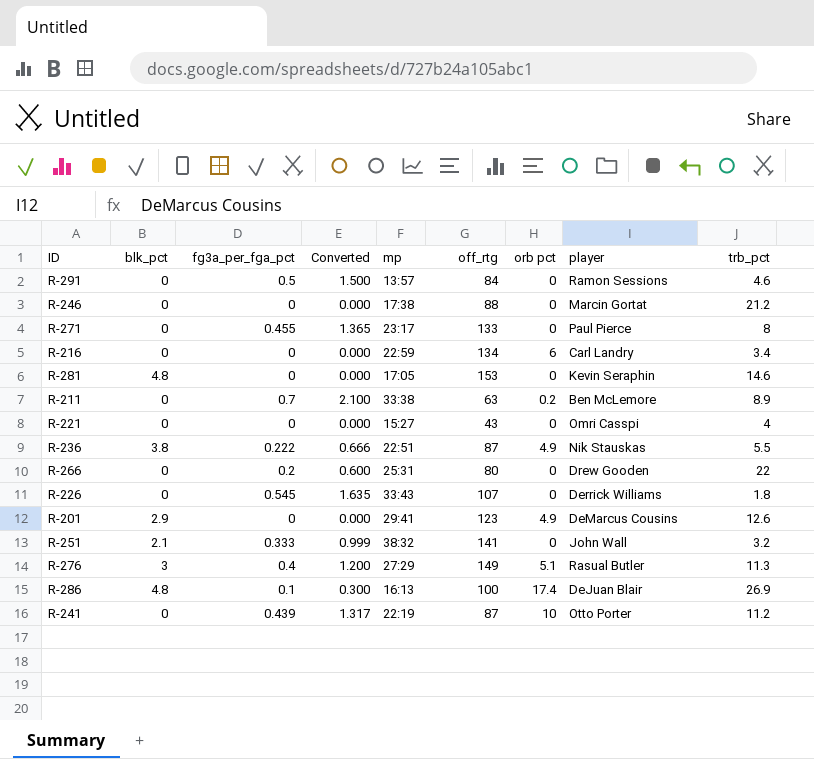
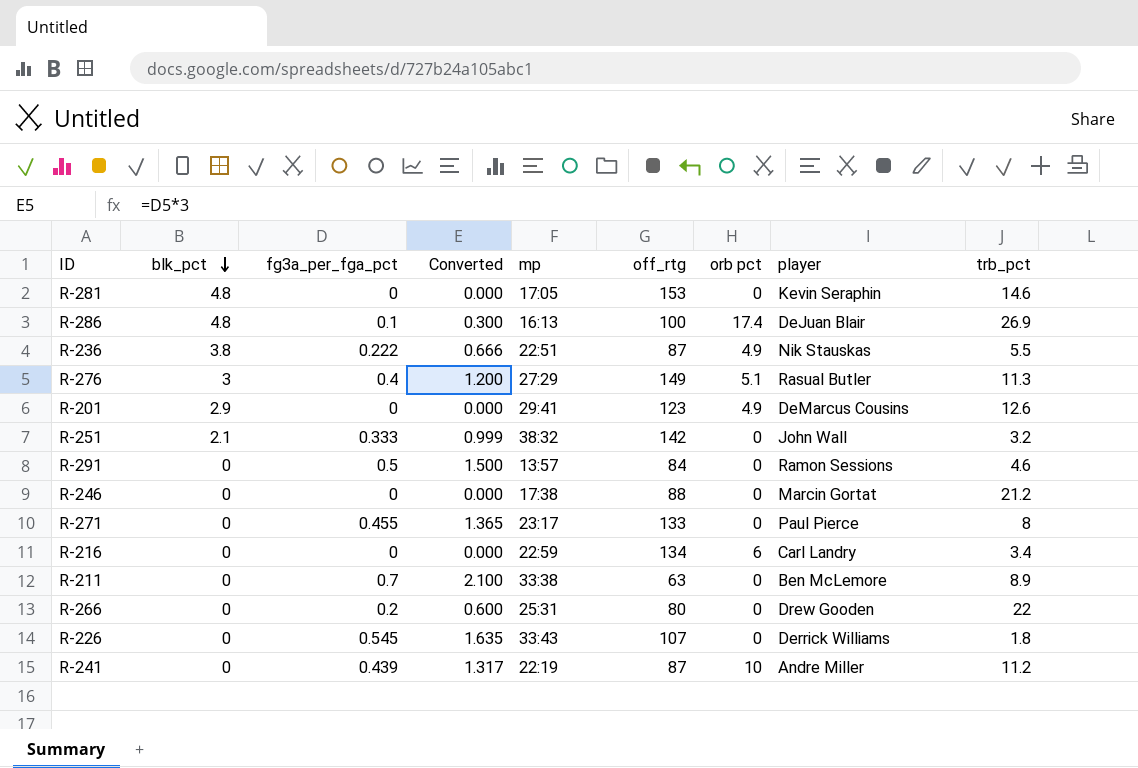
row order: none -> blk_pct descending
row R-221: 0 | 0 | 0.000 | 15:27 | 43 | 0 | Omri Casspi | 4 -> none
R-251 | off_rtg: 141 -> 142
R-211 | orb pct: 0.2 -> 0
R-241 | player: Otto Porter -> Andre Miller

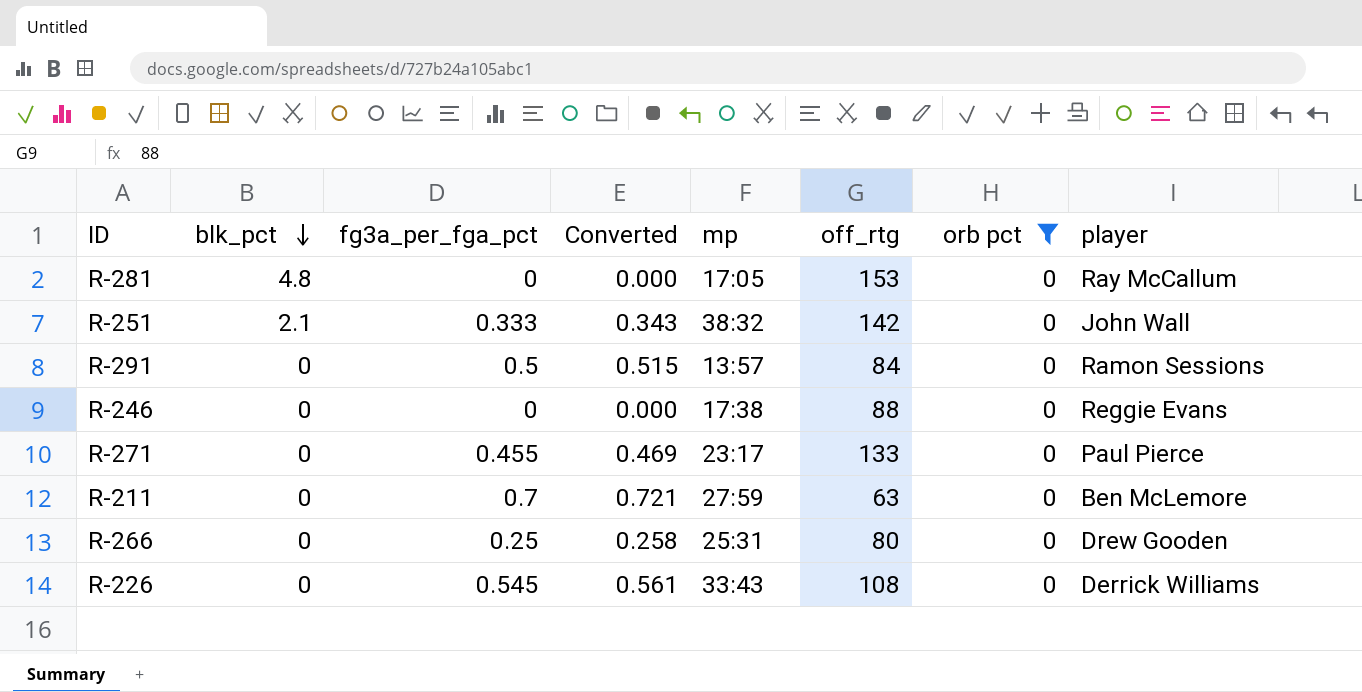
filter: none -> orb pct = 0
column trb_pct | position: 9 -> none
column Converted | formula: [fg3a_per_fga_pct] * 3 -> [fg3a_per_fga_pct] * 1.03
R-281 | player: Kevin Seraphin -> Ray McCallum
R-246 | player: Marcin Gortat -> Reggie Evans
R-211 | mp: 33:38 -> 27:59
R-266 | fg3a_per_fga_pct: 0.2 -> 0.25
R-226 | off_rtg: 107 -> 108

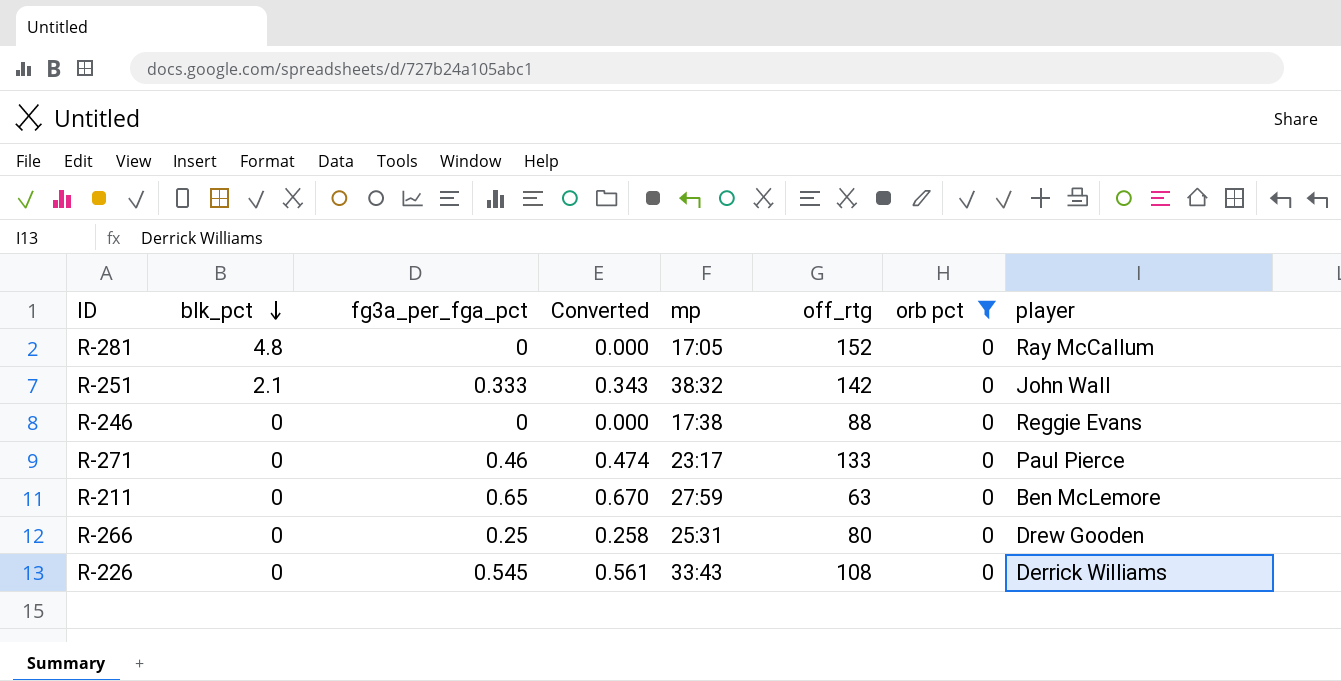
row R-291: 0 | 0.5 | 0.515 | 13:57 | 84 | 0 | Ramon Sessions -> none
R-281 | off_rtg: 153 -> 152
R-271 | fg3a_per_fga_pct: 0.455 -> 0.46
R-271 | Converted: 0.469 -> 0.474
R-211 | fg3a_per_fga_pct: 0.7 -> 0.65
R-211 | Converted: 0.721 -> 0.670

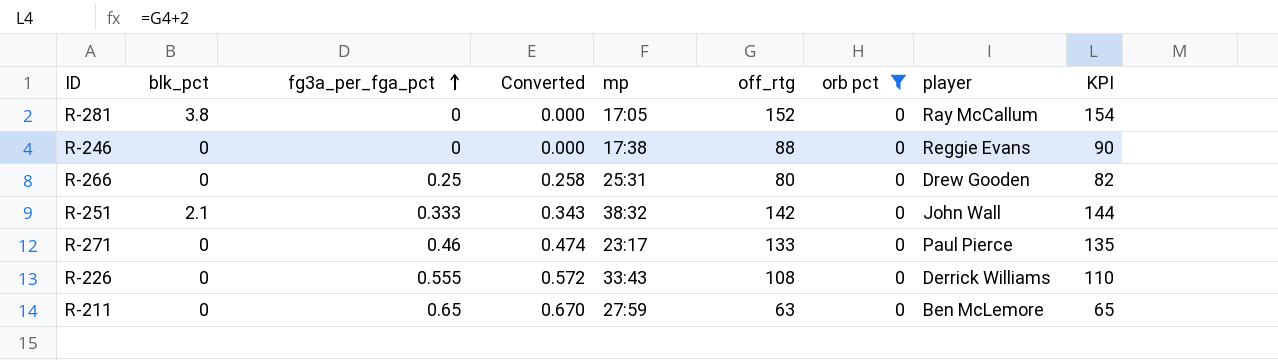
row order: blk_pct descending -> fg3a_per_fga_pct ascending
column KPI | formula: none -> [off_rtg] + 2
R-281 | blk_pct: 4.8 -> 3.8
R-226 | fg3a_per_fga_pct: 0.545 -> 0.555
R-226 | Converted: 0.561 -> 0.572

